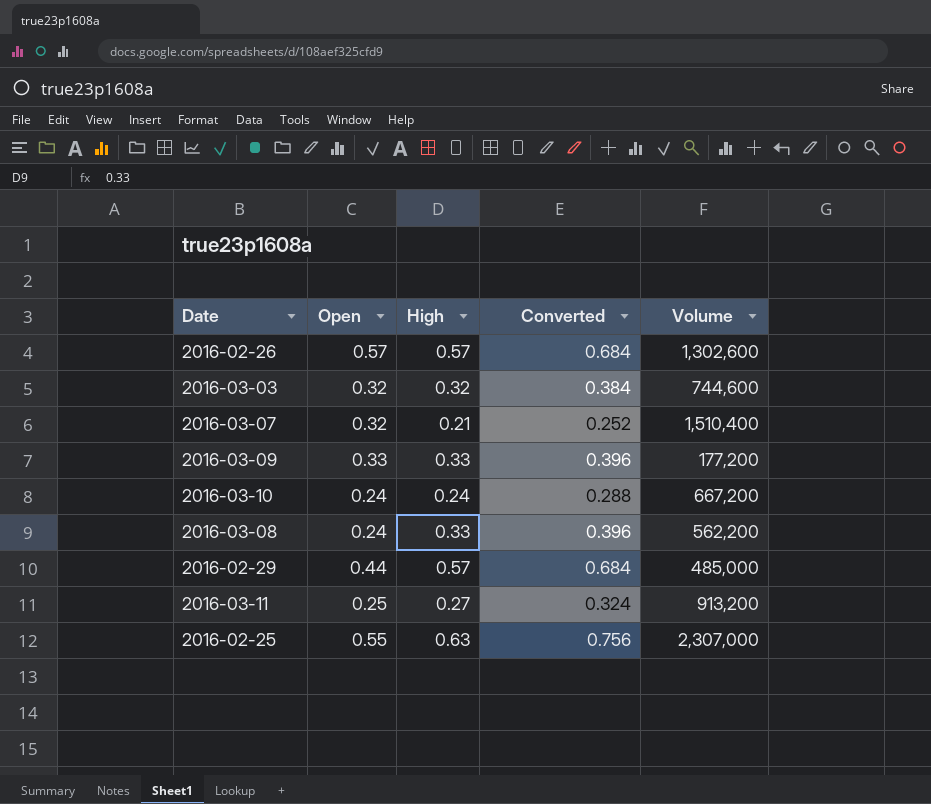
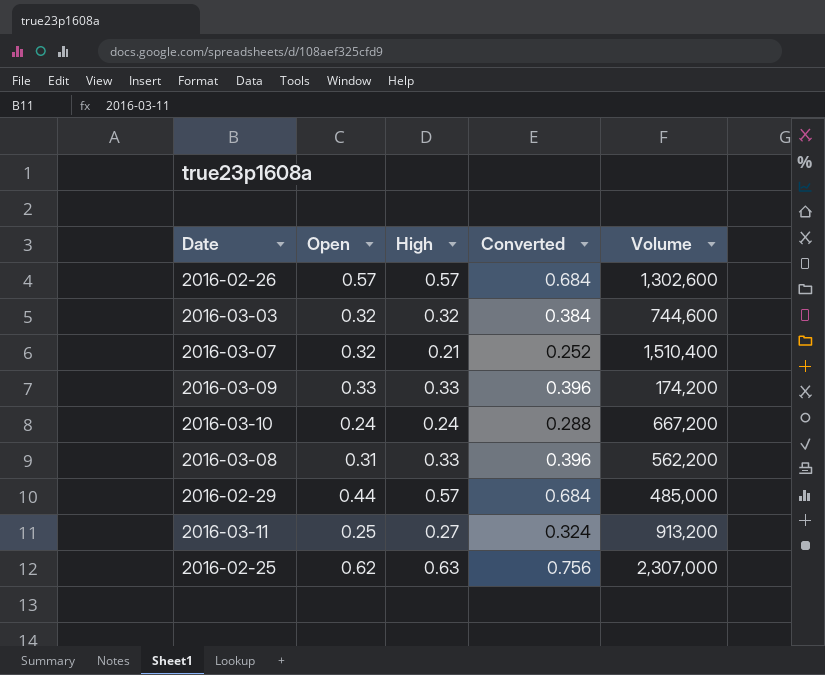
2016-03-09 | Volume: 177,200 -> 174,200
2016-03-08 | Open: 0.24 -> 0.31
2016-02-25 | Open: 0.55 -> 0.62

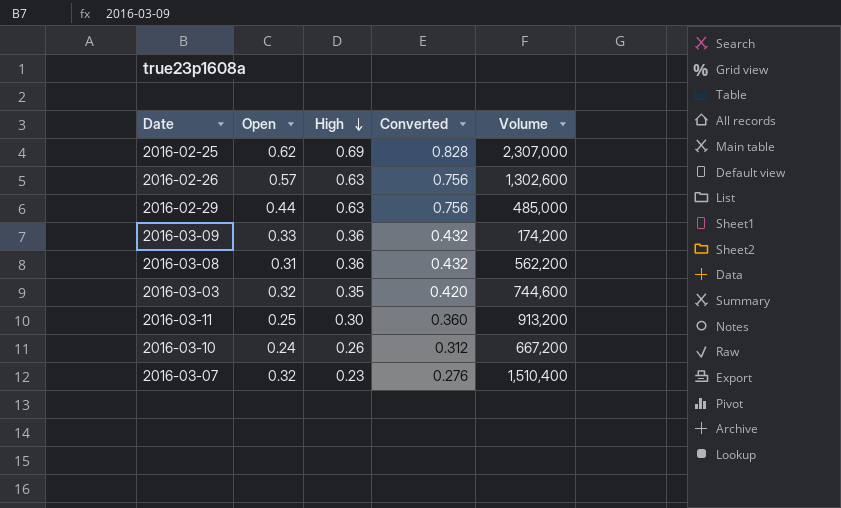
row order: none -> High descending
2016-02-25 | High: 0.63 -> 0.69
2016-02-25 | Converted: 0.756 -> 0.828
2016-02-26 | High: 0.57 -> 0.63
2016-02-26 | Converted: 0.684 -> 0.756
2016-02-29 | High: 0.57 -> 0.63
2016-02-29 | Converted: 0.684 -> 0.756
2016-03-09 | High: 0.33 -> 0.36
2016-03-09 | Converted: 0.396 -> 0.432
2016-03-08 | High: 0.33 -> 0.36
2016-03-08 | Converted: 0.396 -> 0.432
2016-03-03 | High: 0.32 -> 0.35
2016-03-03 | Converted: 0.384 -> 0.420
2016-03-11 | High: 0.27 -> 0.30
2016-03-11 | Converted: 0.324 -> 0.360
2016-03-10 | High: 0.24 -> 0.26
2016-03-10 | Converted: 0.288 -> 0.312
2016-03-07 | High: 0.21 -> 0.23
2016-03-07 | Converted: 0.252 -> 0.276

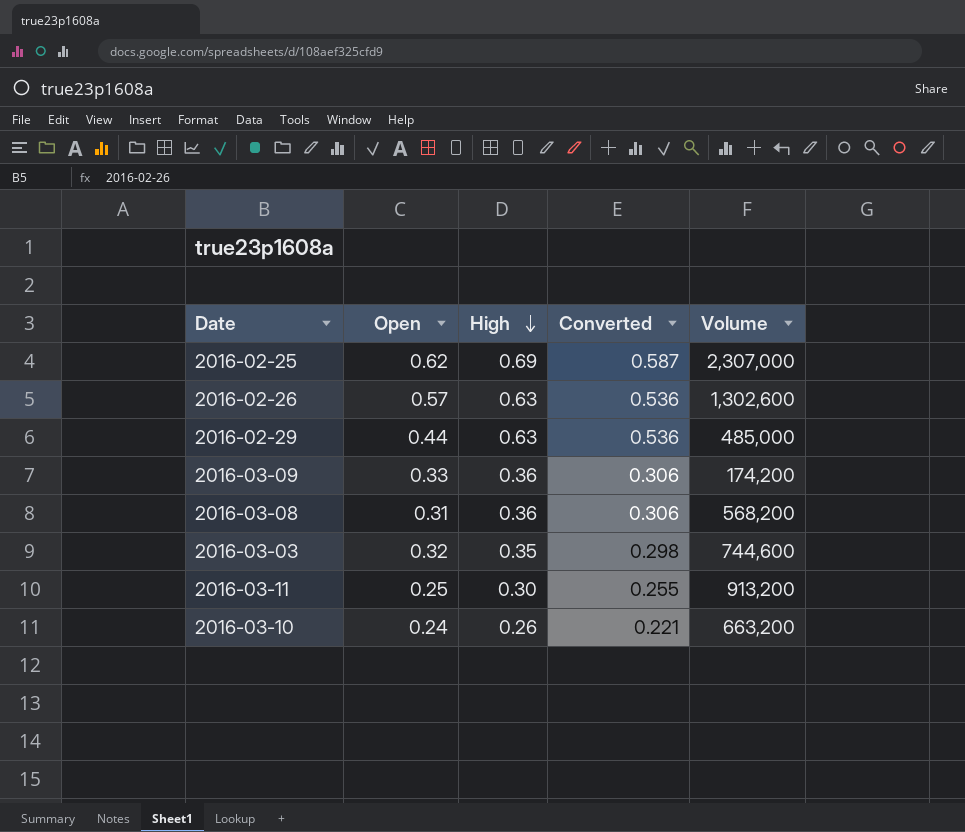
column Converted | formula: [High] * 1.2 -> [High] * 0.85
row 2016-03-07: 0.32 | 0.23 | 0.276 | 1,510,400 -> none
2016-03-08 | Volume: 562,200 -> 568,200
2016-03-10 | Volume: 667,200 -> 663,200

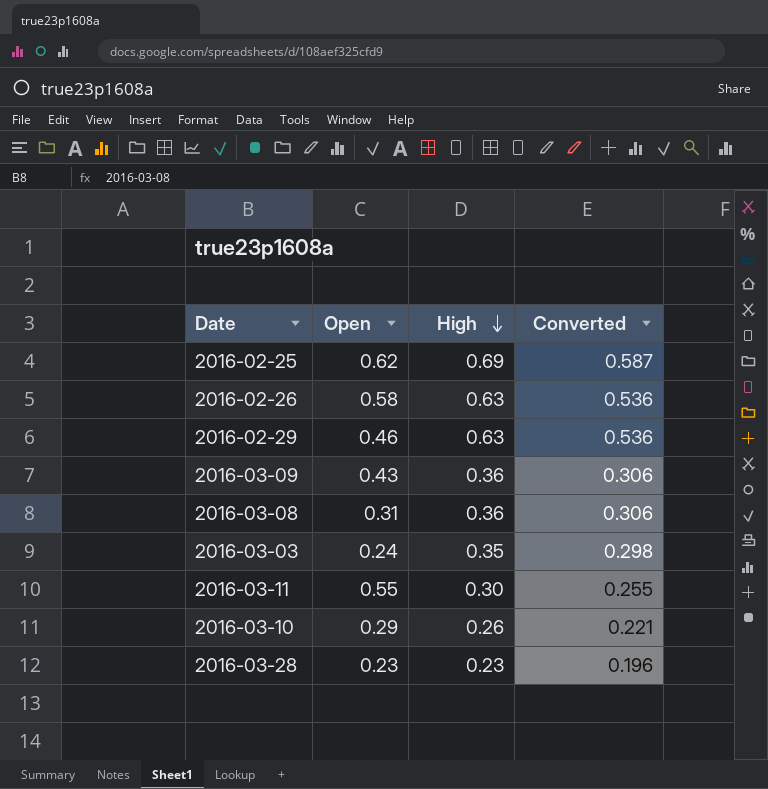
column Volume | position: 5 -> none
2016-02-26 | Open: 0.57 -> 0.58
2016-02-29 | Open: 0.44 -> 0.46
2016-03-09 | Open: 0.33 -> 0.43
2016-03-03 | Open: 0.32 -> 0.24
2016-03-11 | Open: 0.25 -> 0.55
2016-03-10 | Open: 0.24 -> 0.29
row 2016-03-28: none -> 0.23 | 0.23 | 0.196

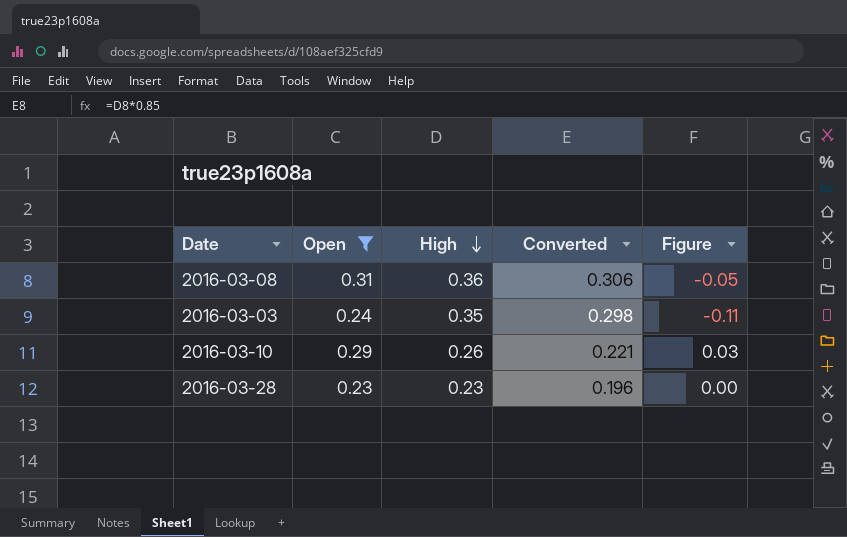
filter: none -> Open <= 0.31
column Figure | formula: none -> [Open] - [High]

